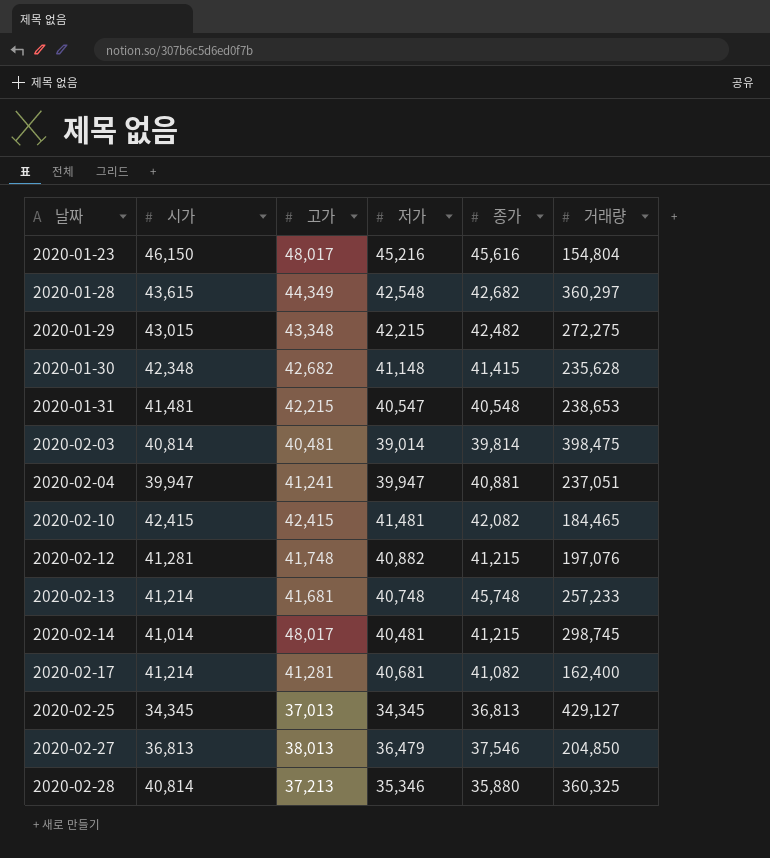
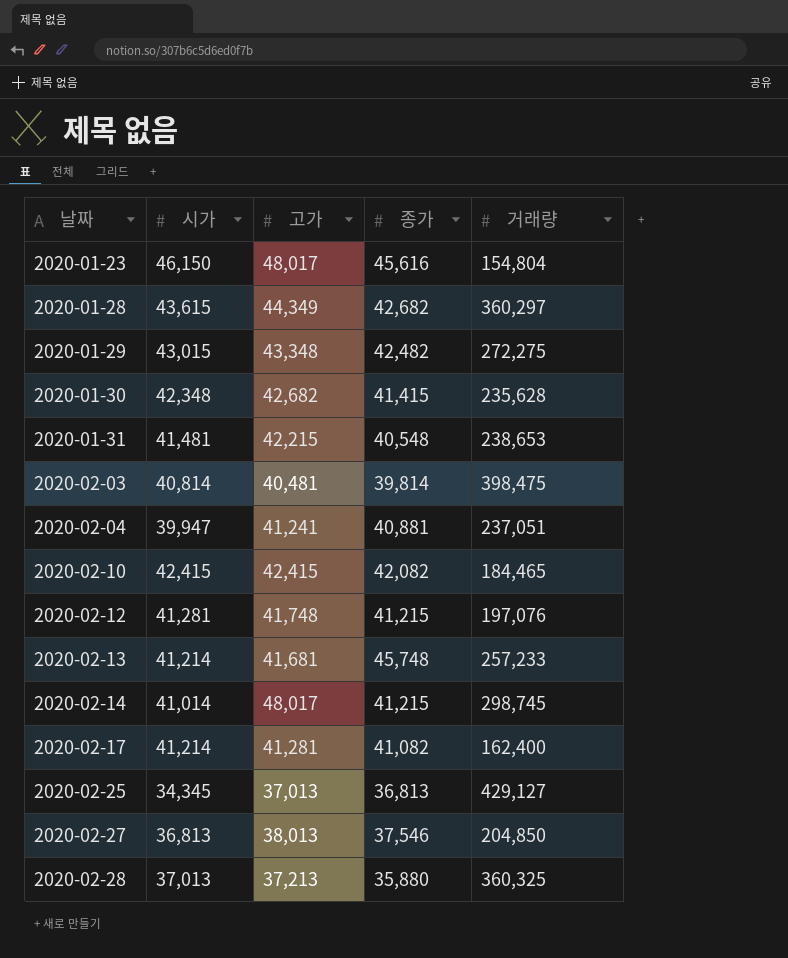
column 저가 | position: 4 -> none
2020-02-28 | 시가: 40,814 -> 37,013

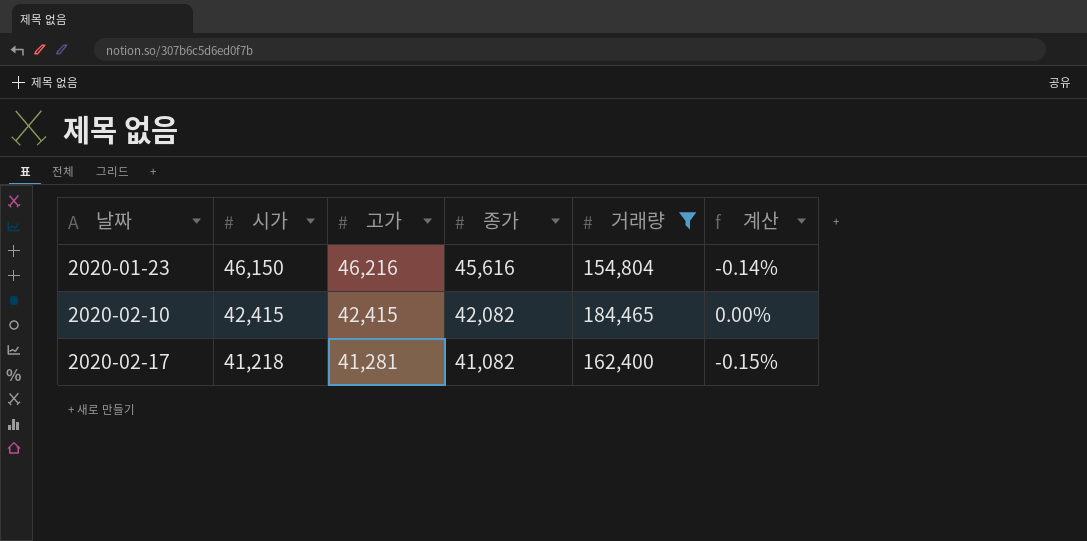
filter: none -> 거래량 <= 184,465
column 계산 | formula: none -> ([시가] - [고가]) / [고가]
2020-01-23 | 고가: 48,017 -> 46,216
2020-02-17 | 시가: 41,214 -> 41,218

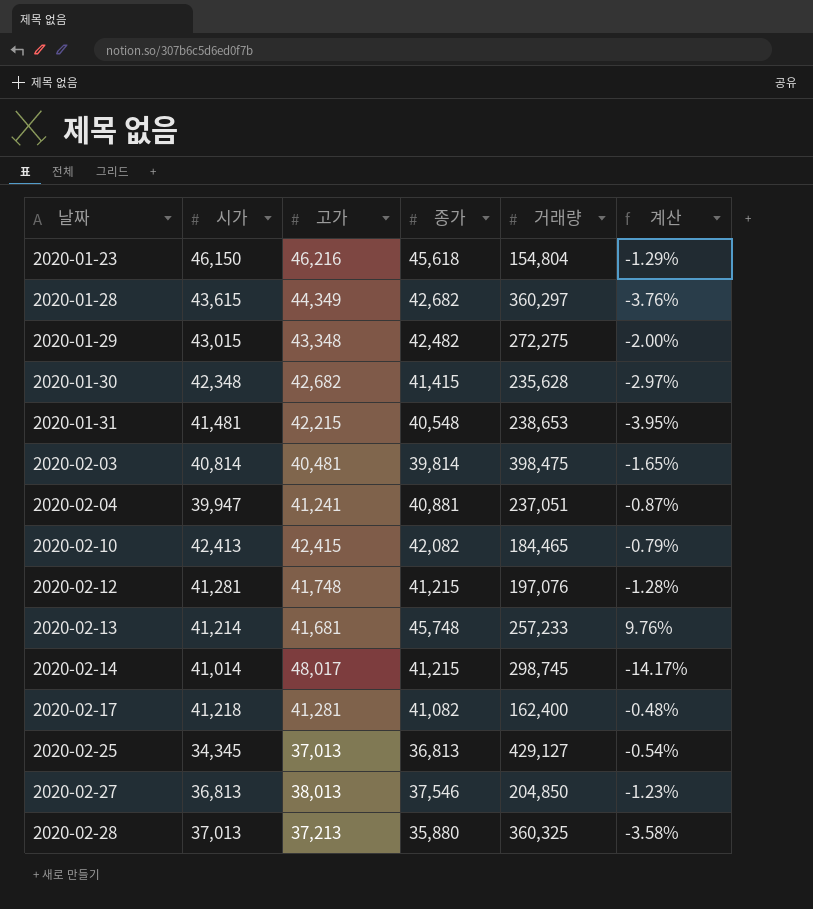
filter: 거래량 <= 184,465 -> none
column 계산 | formula: ([시가] - [고가]) / [고가] -> ([종가] - [고가]) / [고가]
2020-01-23 | 종가: 45,616 -> 45,618
2020-02-10 | 시가: 42,415 -> 42,413

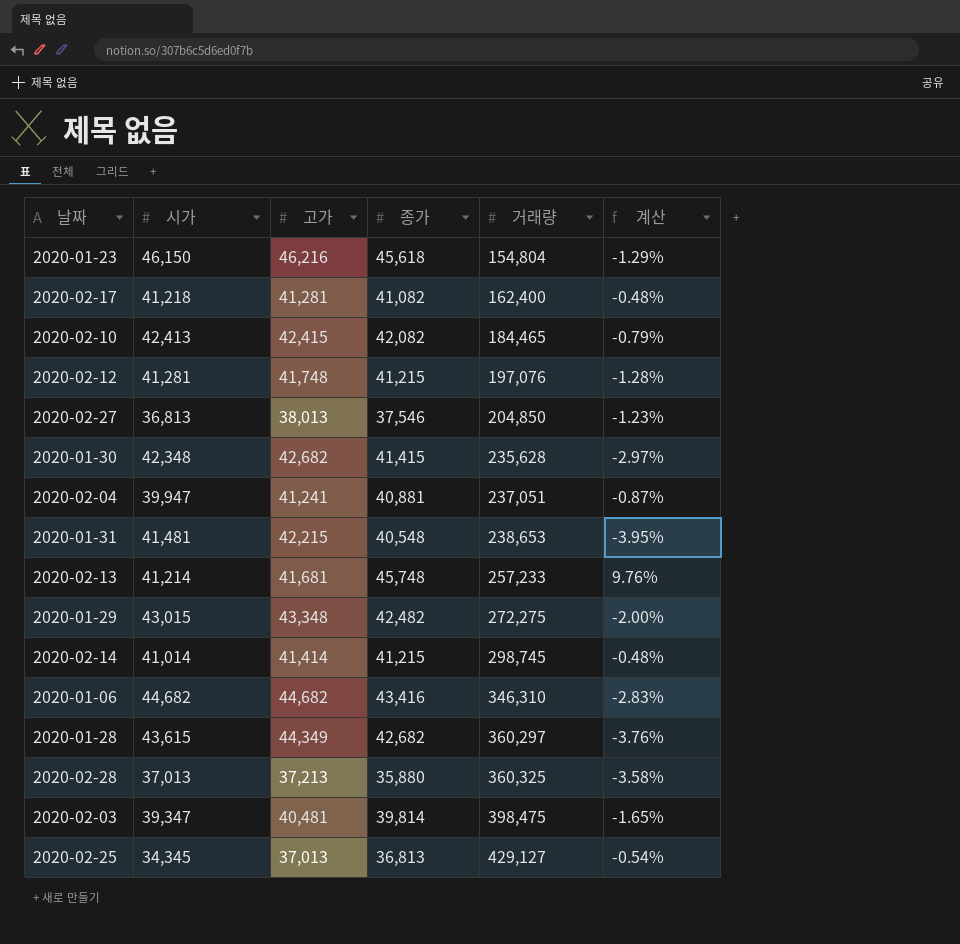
row order: 날짜 ascending -> 거래량 ascending
2020-02-14 | 고가: 48,017 -> 41,414
2020-02-14 | 계산: -14.17% -> -0.48%
row 2020-01-06: none -> 44,682 | 44,682 | 43,416 | 346,310 | -2.83%
2020-02-03 | 시가: 40,814 -> 39,347

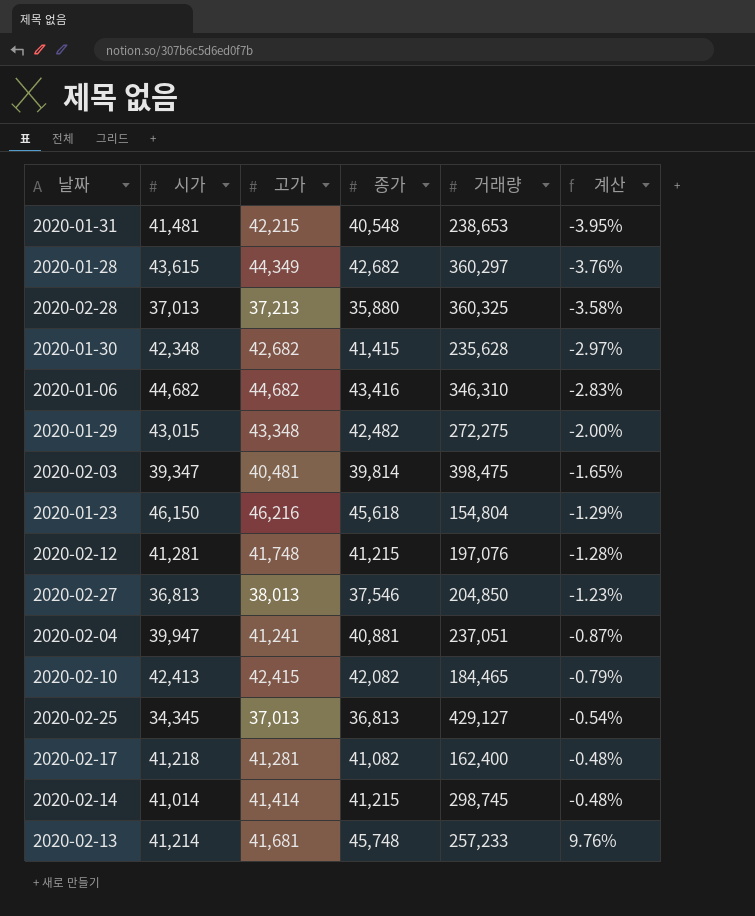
row order: 거래량 ascending -> 계산 ascending

